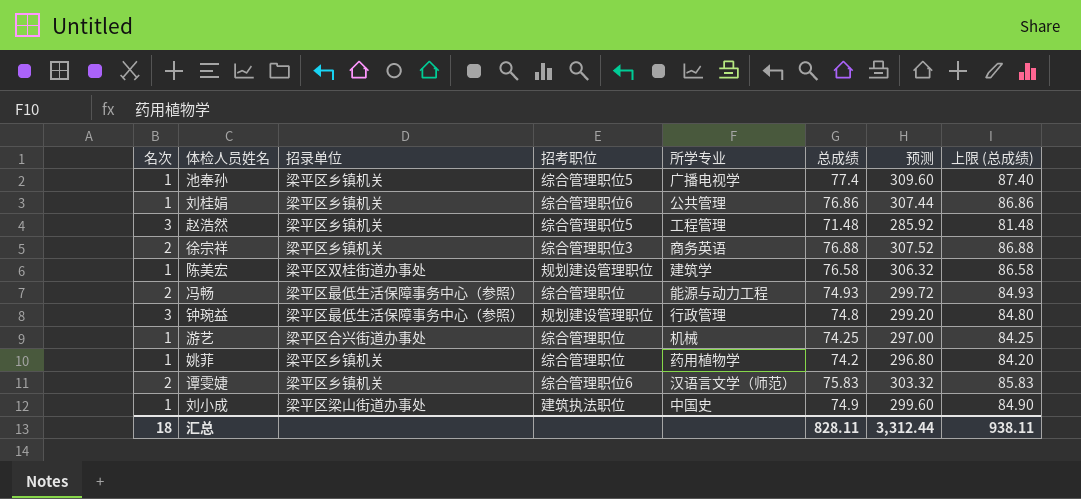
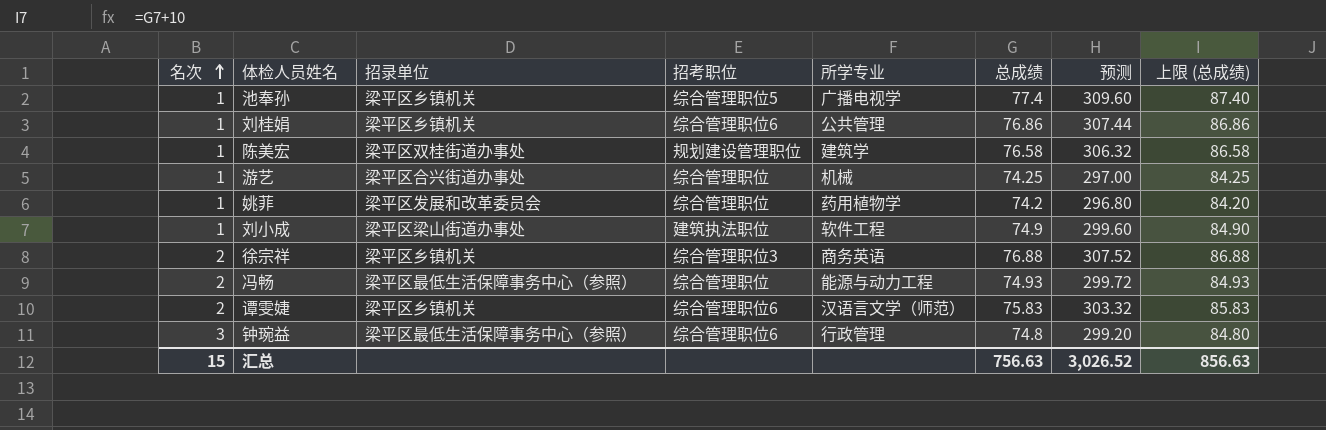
row order: none -> 名次 ascending
row 赵浩然: 3 | 梁平区乡镇机关 | 综合管理职位5 | 工程管理 | 71.48 | 285.92 | 81.48 -> none
姚菲 | 招录单位: 梁平区乡镇机关 -> 梁平区发展和改革委员会
刘小成 | 所学专业: 中国史 -> 软件工程
钟琬益 | 招考职位: 规划建设管理职位 -> 综合管理职位6
汇总 | 名次: 18 -> 15
汇总 | 总成绩: 828.11 -> 756.63
汇总 | 预测: 3,312.44 -> 3,026.52
汇总 | 上限 (总成绩): 938.11 -> 856.63

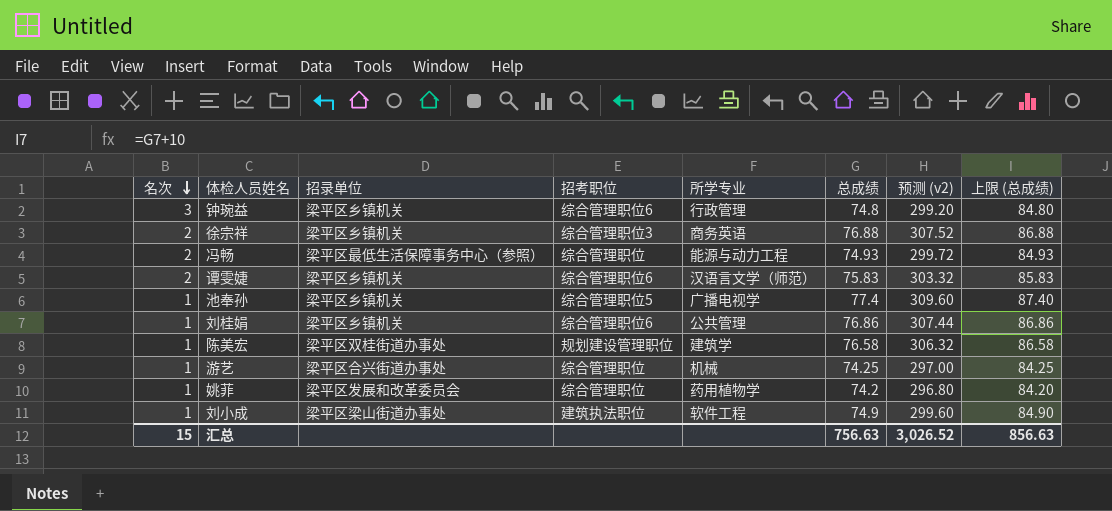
row order: 名次 ascending -> 名次 descending
column name: 预测 -> 预测 (v2)
钟琬益 | 招录单位: 梁平区最低生活保障事务中心（参照） -> 梁平区乡镇机关

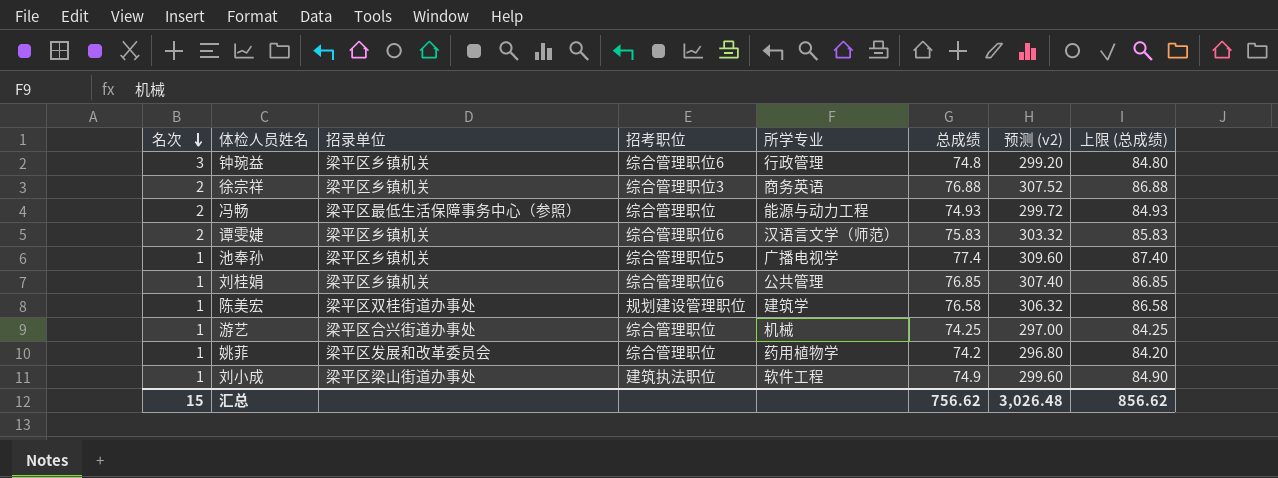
刘桂娟 | 总成绩: 76.86 -> 76.85
刘桂娟 | 预测 (v2): 307.44 -> 307.40
刘桂娟 | 上限 (总成绩): 86.86 -> 86.85
汇总 | 总成绩: 756.63 -> 756.62
汇总 | 预测 (v2): 3,026.52 -> 3,026.48
汇总 | 上限 (总成绩): 856.63 -> 856.62

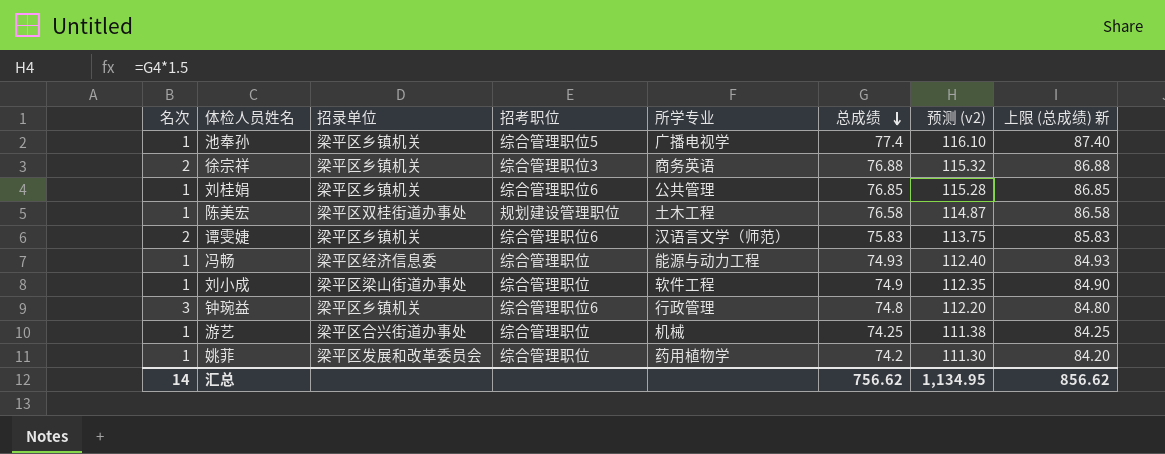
row order: 名次 descending -> 总成绩 descending
column 预测 (v2) | formula: [总成绩] * 4 -> [总成绩] * 1.5
column name: 上限 (总成绩) -> 上限 (总成绩) 新
陈美宏 | 所学专业: 建筑学 -> 土木工程
冯畅 | 名次: 2 -> 1
冯畅 | 招录单位: 梁平区最低生活保障事务中心（参照） -> 梁平区经济信息委
刘小成 | 招考职位: 建筑执法职位 -> 综合管理职位
汇总 | 名次: 15 -> 14
汇总 | 预测 (v2): 3,026.48 -> 1,134.95

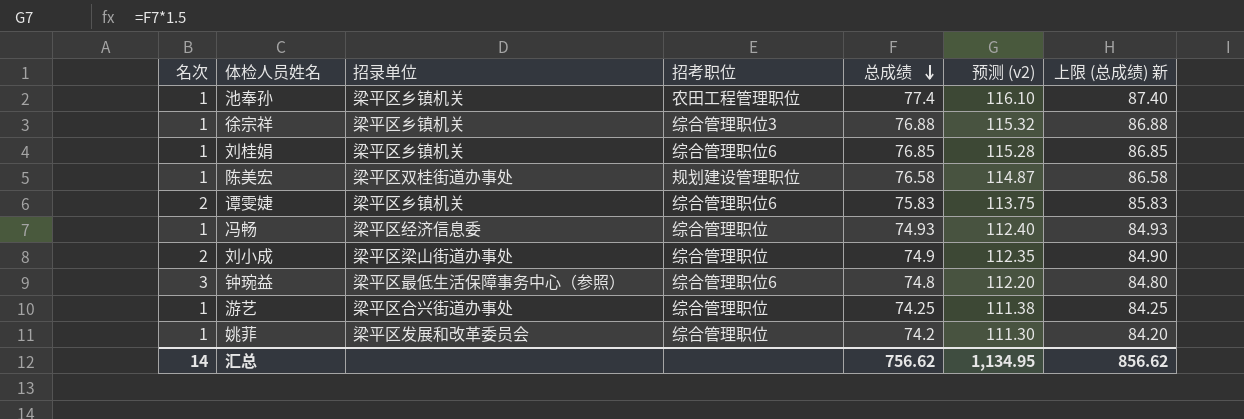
column 所学专业 | position: 5 -> none
池奉孙 | 招考职位: 综合管理职位5 -> 农田工程管理职位
徐宗祥 | 名次: 2 -> 1
刘小成 | 名次: 1 -> 2
钟琬益 | 招录单位: 梁平区乡镇机关 -> 梁平区最低生活保障事务中心（参照）

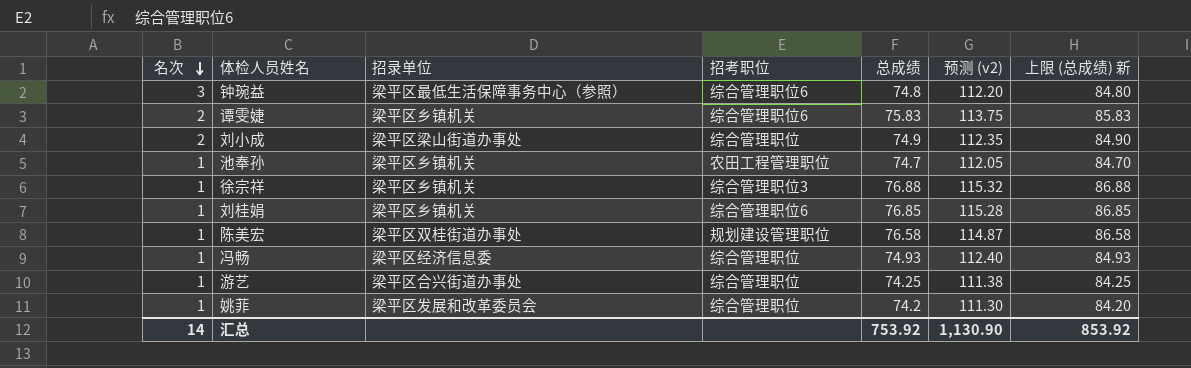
row order: 总成绩 descending -> 名次 descending
池奉孙 | 总成绩: 77.4 -> 74.7
池奉孙 | 预测 (v2): 116.10 -> 112.05
池奉孙 | 上限 (总成绩) 新: 87.40 -> 84.70
汇总 | 总成绩: 756.62 -> 753.92
汇总 | 预测 (v2): 1,134.95 -> 1,130.90
汇总 | 上限 (总成绩) 新: 856.62 -> 853.92

